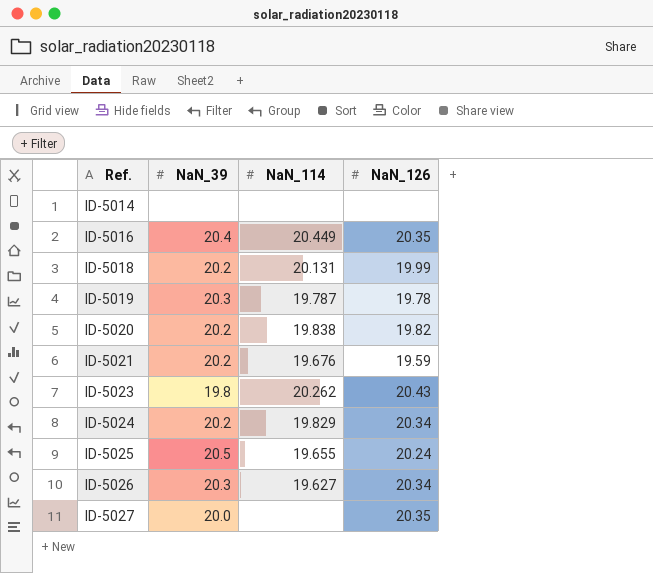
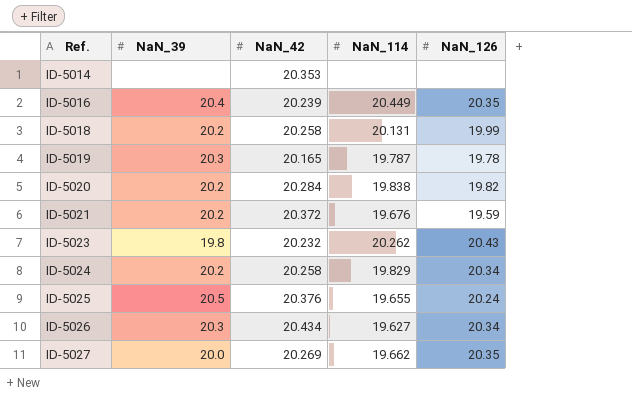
column NaN_42 | position: none -> 3
ID-5027 | NaN_114: none -> 19.662

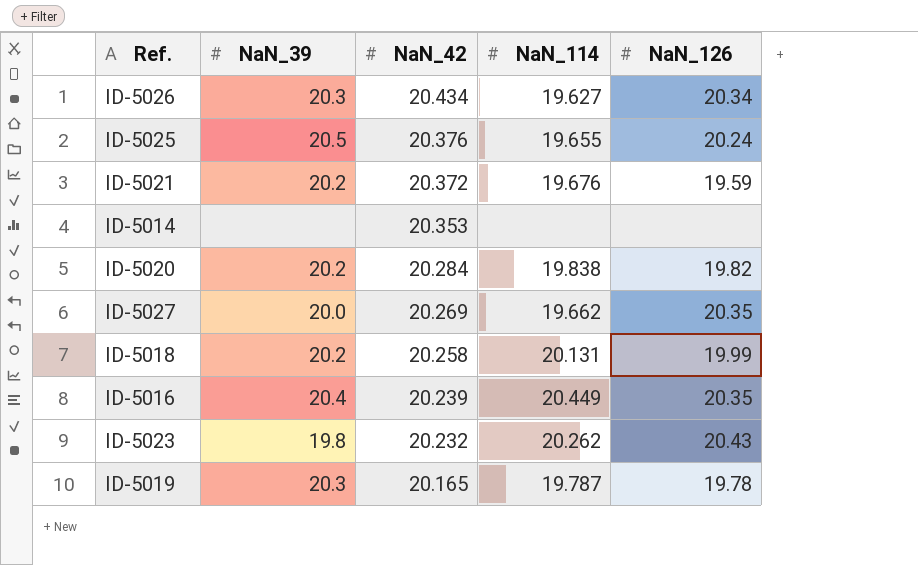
row order: Ref. ascending -> NaN_42 descending
row ID-5024: 20.2 | 20.258 | 19.829 | 20.34 -> none

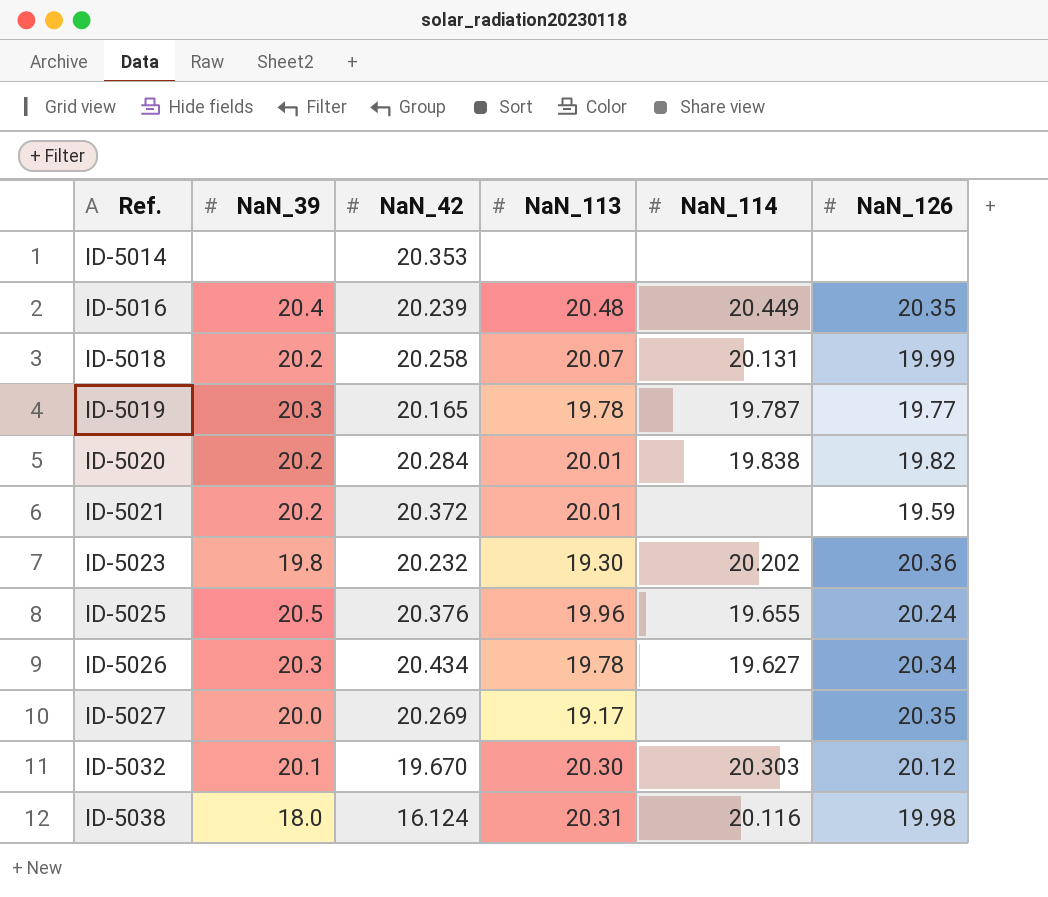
row order: NaN_42 descending -> Ref. ascending
column NaN_113 | position: none -> 4
ID-5019 | NaN_126: 19.78 -> 19.77
ID-5021 | NaN_114: 19.676 -> none
ID-5023 | NaN_114: 20.262 -> 20.202
ID-5023 | NaN_126: 20.43 -> 20.36
ID-5027 | NaN_114: 19.662 -> none
row ID-5032: none -> 20.1 | 19.670 | 20.30 | 20.303 | 20.12
row ID-5038: none -> 18.0 | 16.124 | 20.31 | 20.116 | 19.98

